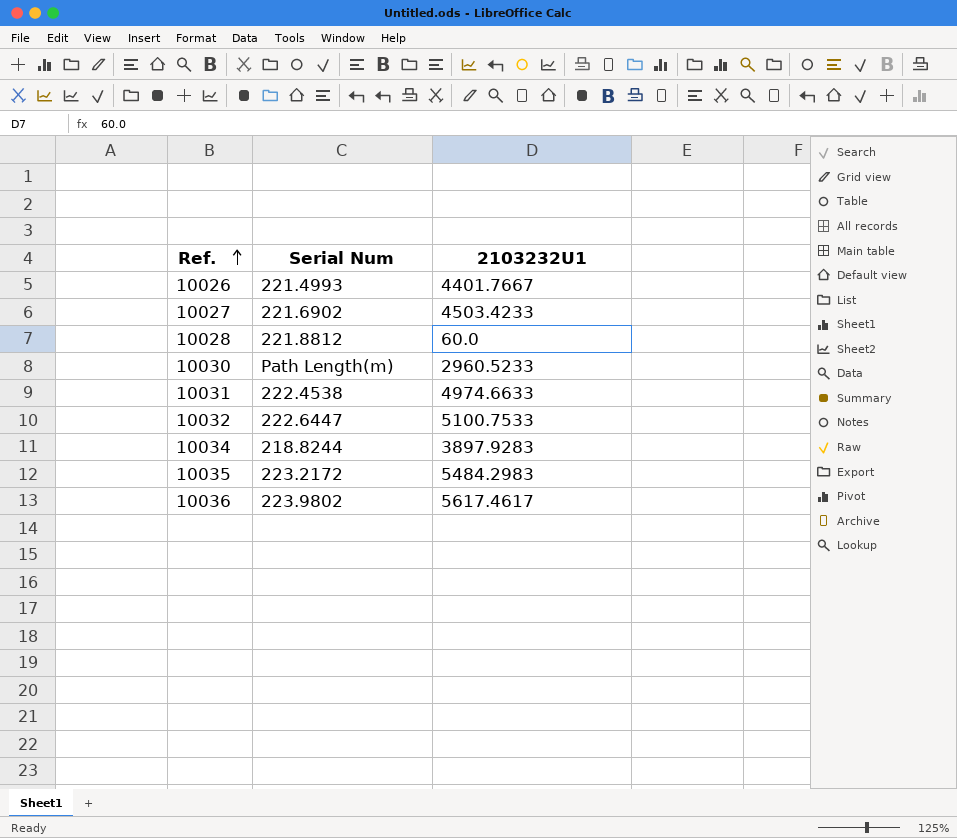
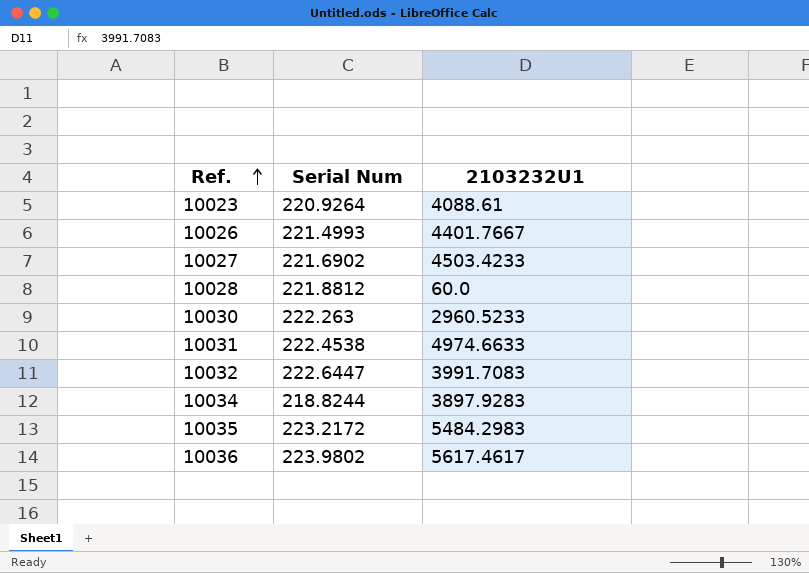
row 10023: none -> 220.9264 | 4088.61
10030 | Serial Num: Path Length(m) -> 222.263
10032 | 2103232U1: 5100.7533 -> 3991.7083

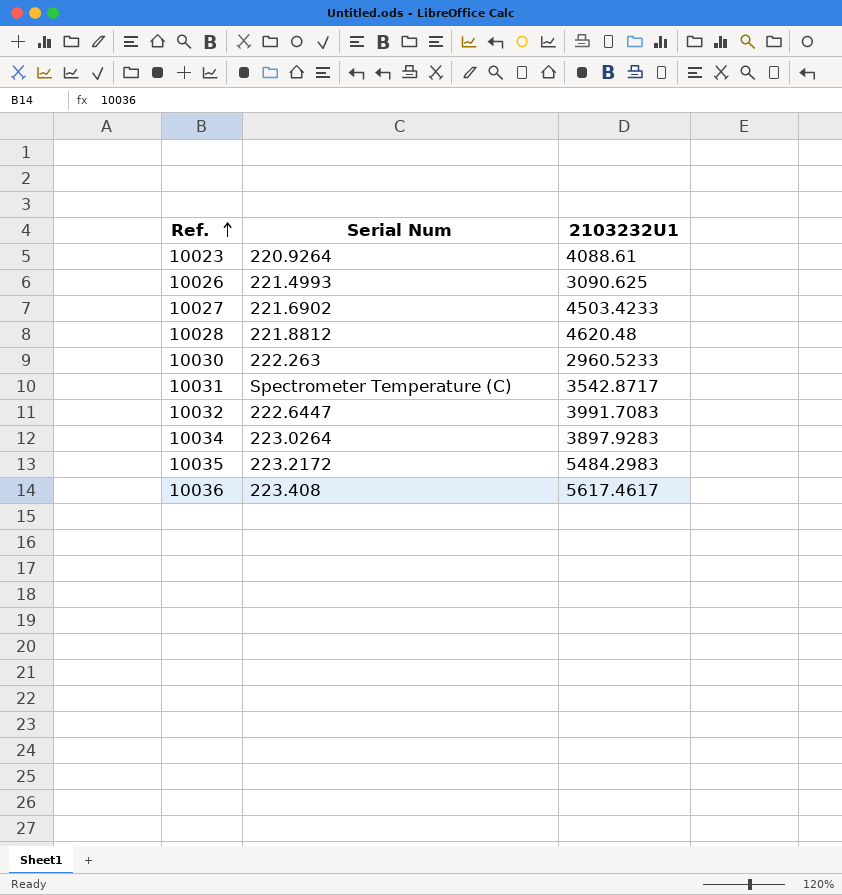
10026 | 2103232U1: 4401.7667 -> 3090.625
10028 | 2103232U1: 60.0 -> 4620.48
10031 | Serial Num: 222.4538 -> Spectrometer Temperature (C)
10031 | 2103232U1: 4974.6633 -> 3542.8717
10034 | Serial Num: 218.8244 -> 223.0264
10036 | Serial Num: 223.9802 -> 223.408

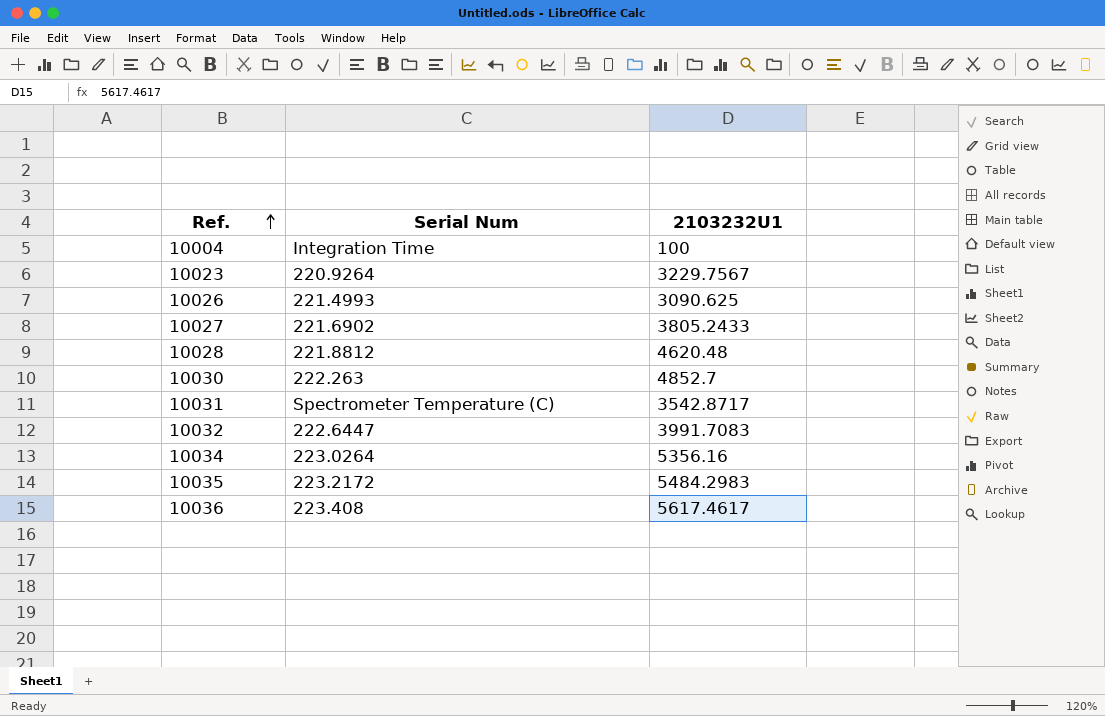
row 10004: none -> Integration Time | 100
10023 | 2103232U1: 4088.61 -> 3229.7567
10027 | 2103232U1: 4503.4233 -> 3805.2433
10030 | 2103232U1: 2960.5233 -> 4852.7
10034 | 2103232U1: 3897.9283 -> 5356.16

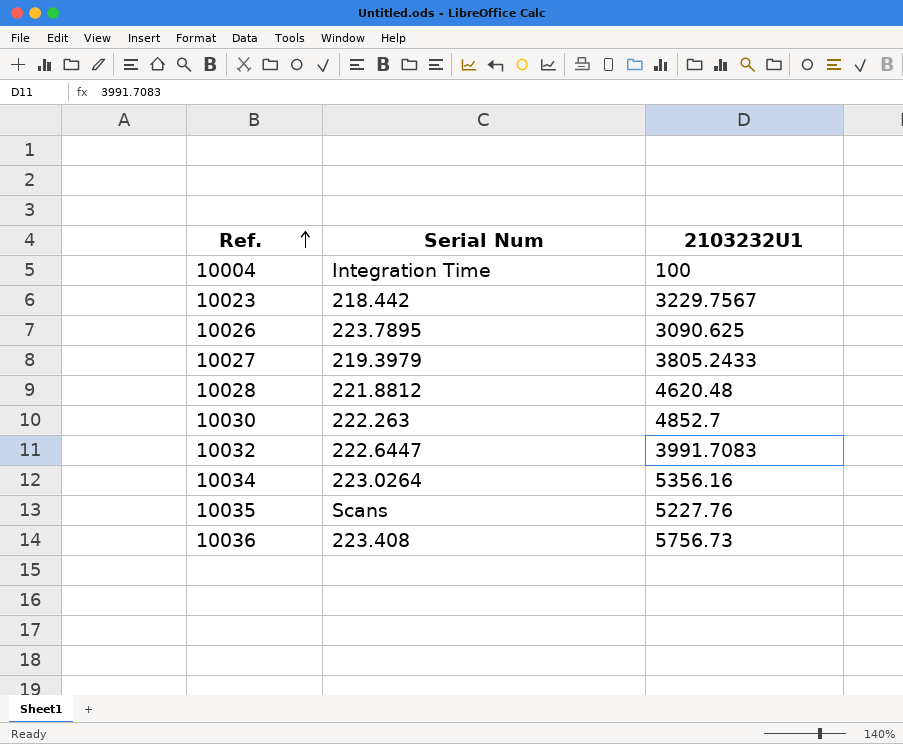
row 10031: Spectrometer Temperature (C) | 3542.8717 -> none
10023 | Serial Num: 220.9264 -> 218.442
10026 | Serial Num: 221.4993 -> 223.7895
10027 | Serial Num: 221.6902 -> 219.3979
10035 | Serial Num: 223.2172 -> Scans
10035 | 2103232U1: 5484.2983 -> 5227.76
10036 | 2103232U1: 5617.4617 -> 5756.73

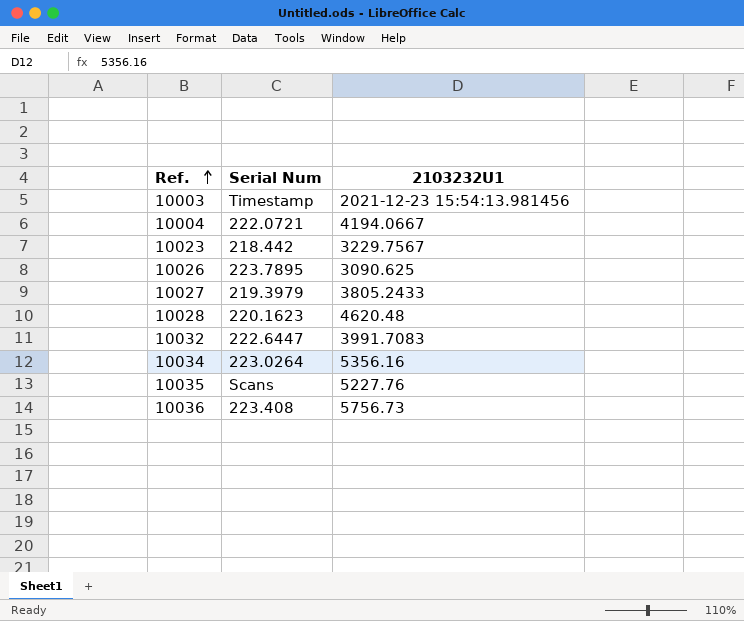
row 10030: 222.263 | 4852.7 -> none
row 10003: none -> Timestamp | 2021-12-23 15:54:13.981456
10004 | Serial Num: Integration Time -> 222.0721
10004 | 2103232U1: 100 -> 4194.0667
10028 | Serial Num: 221.8812 -> 220.1623

